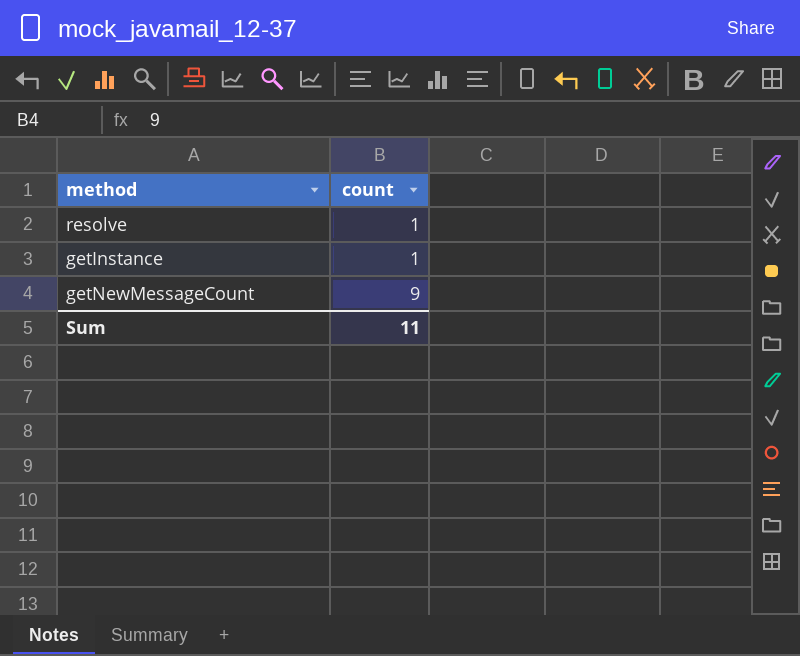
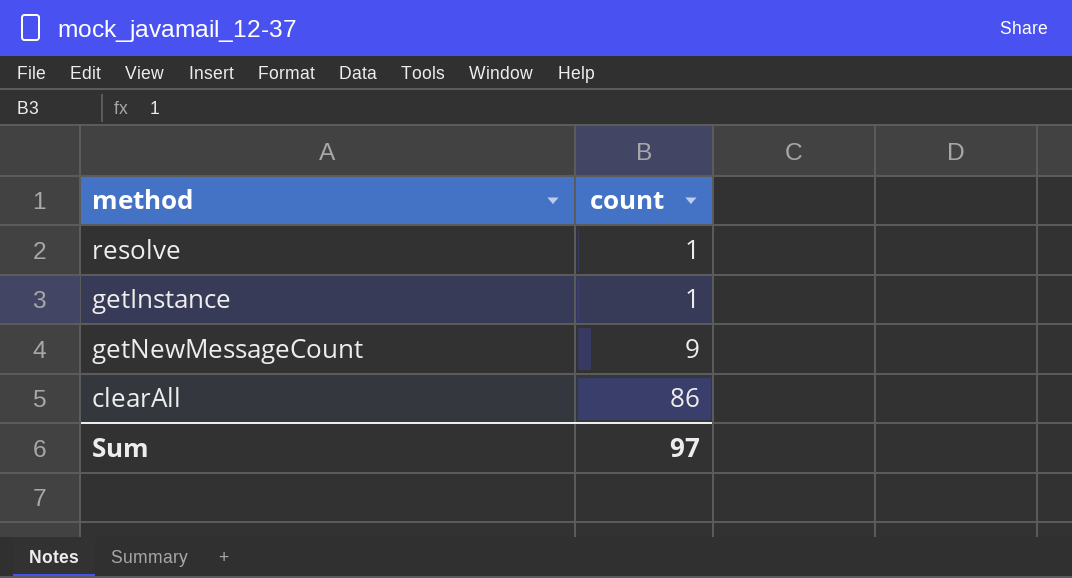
row clearAll: none -> 86
Sum | count: 11 -> 97

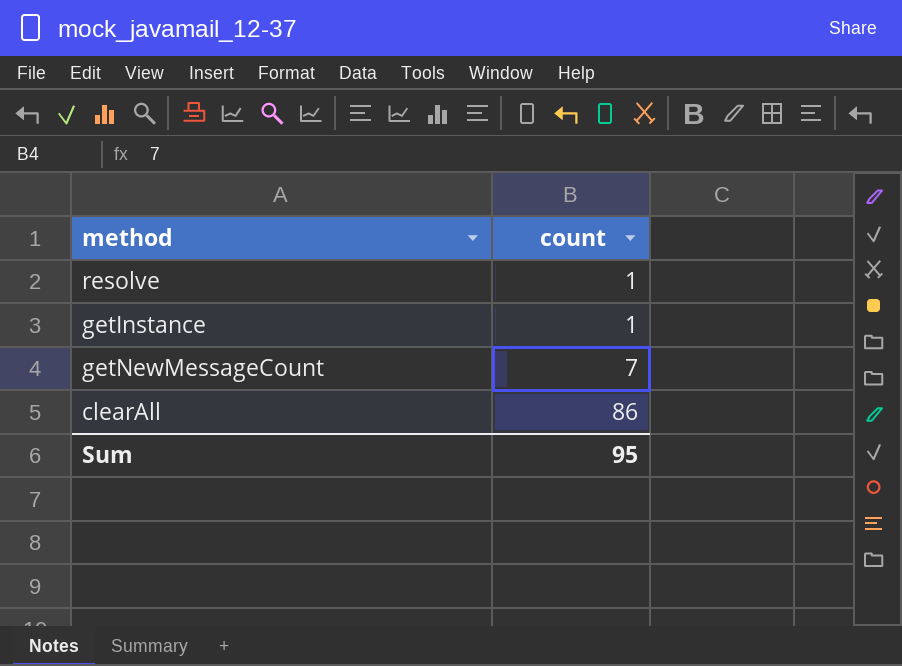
getNewMessageCount | count: 9 -> 7
Sum | count: 97 -> 95

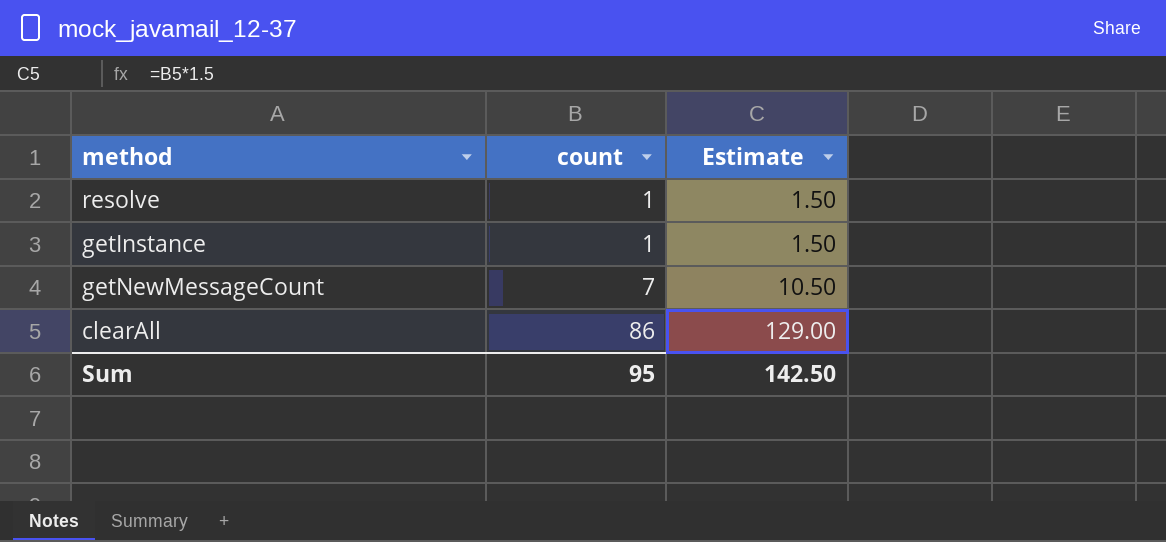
column Estimate | formula: none -> [count] * 1.5

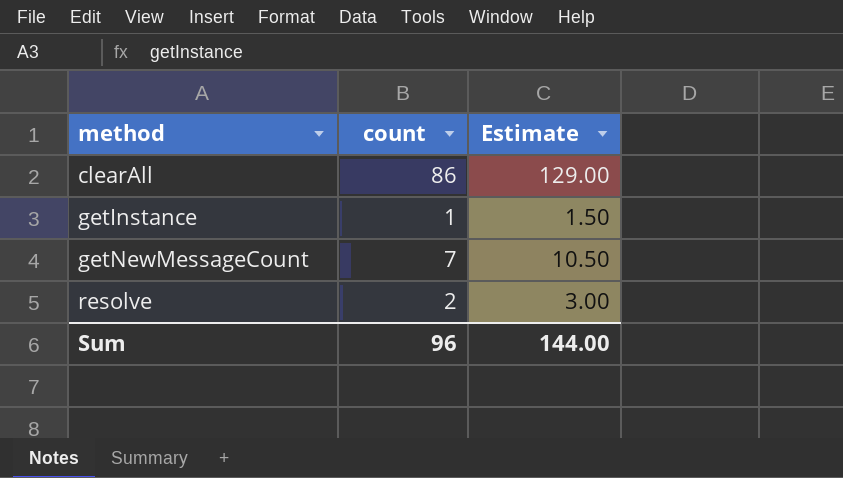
row order: count ascending -> method ascending
resolve | count: 1 -> 2
resolve | Estimate: 1.50 -> 3.00
Sum | count: 95 -> 96
Sum | Estimate: 142.50 -> 144.00

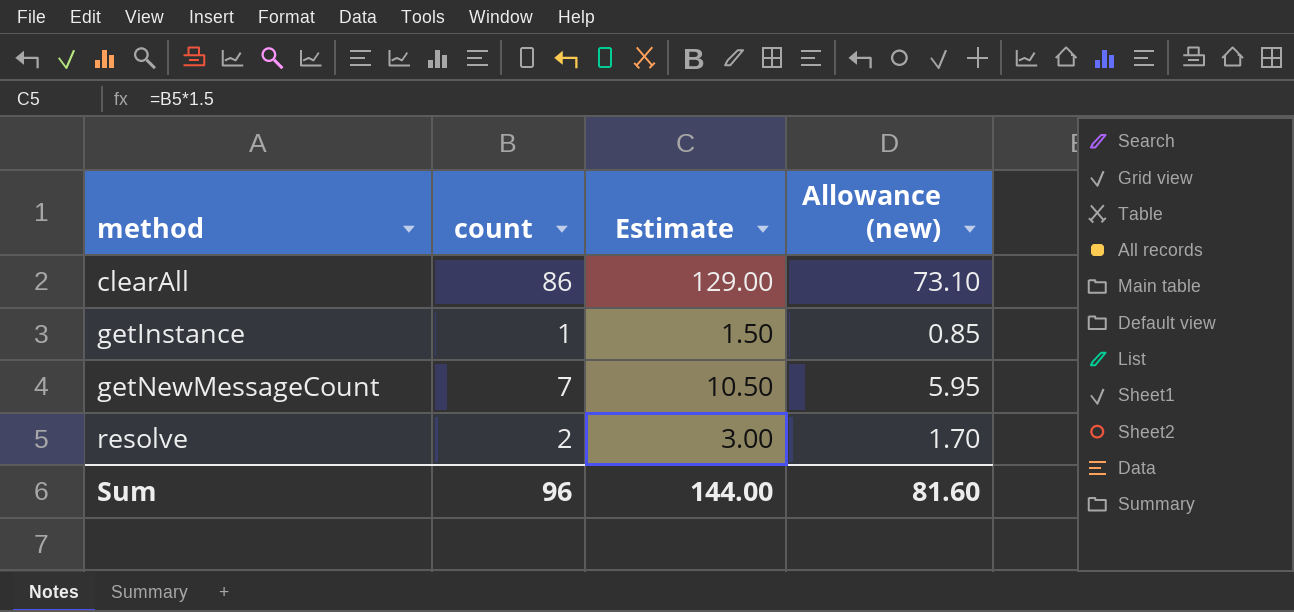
column Allowance (new) | formula: none -> [count] * 0.85

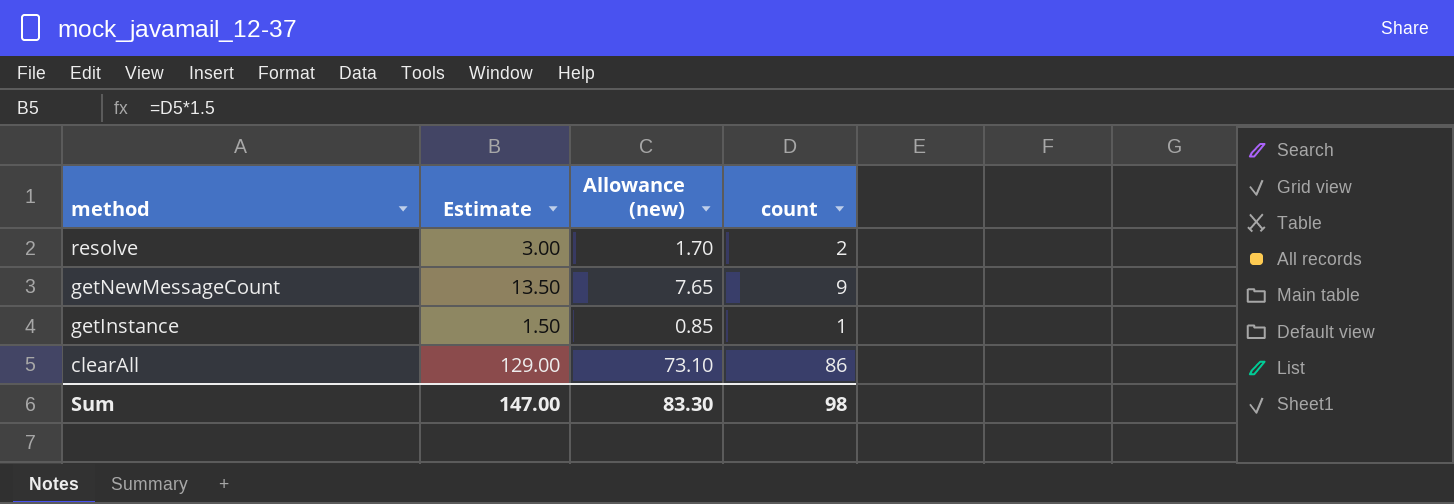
row order: method ascending -> method descending
column count | position: 2 -> 4
getNewMessageCount | Estimate: 10.50 -> 13.50
getNewMessageCount | Allowance (new): 5.95 -> 7.65
getNewMessageCount | count: 7 -> 9
Sum | Estimate: 144.00 -> 147.00
Sum | Allowance (new): 81.60 -> 83.30
Sum | count: 96 -> 98

